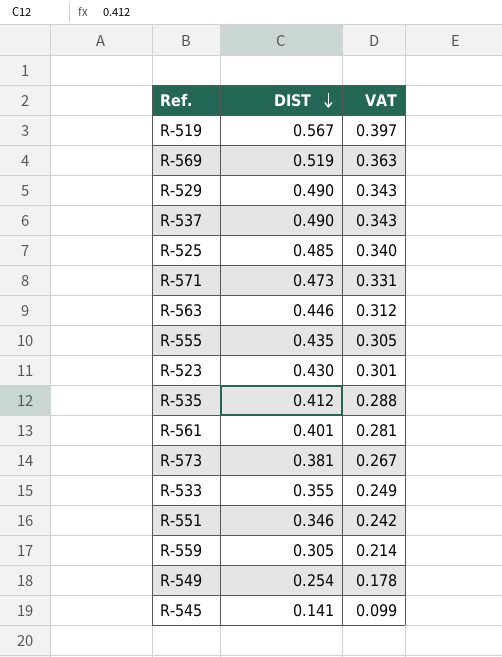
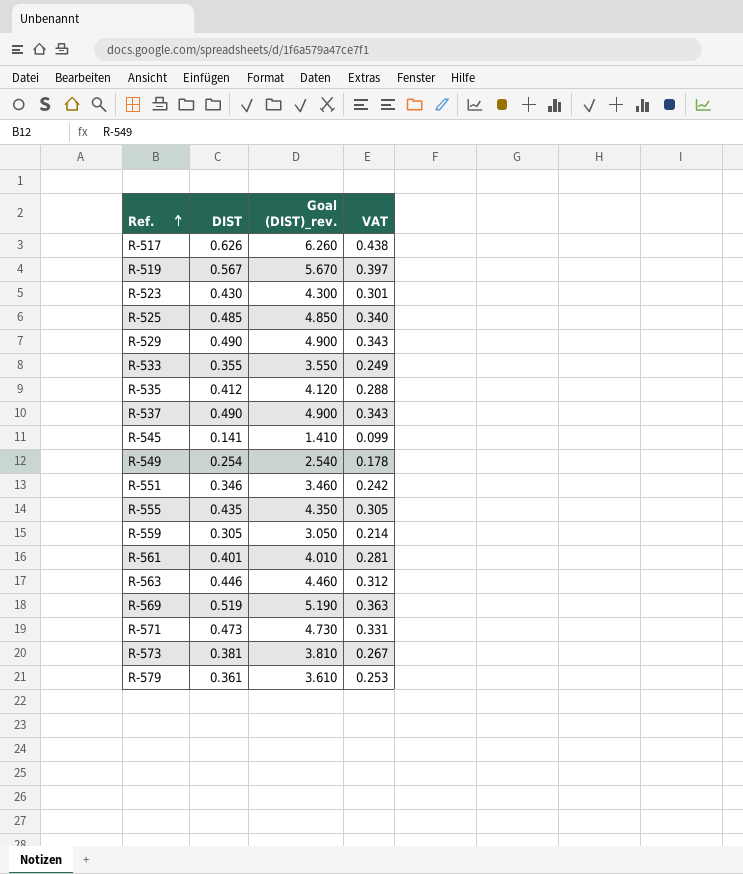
row order: DIST descending -> Ref. ascending
column Goal (DIST)_rev. | formula: none -> [DIST] * 10
row R-517: none -> 0.626 | 6.260 | 0.438
row R-579: none -> 0.361 | 3.610 | 0.253

